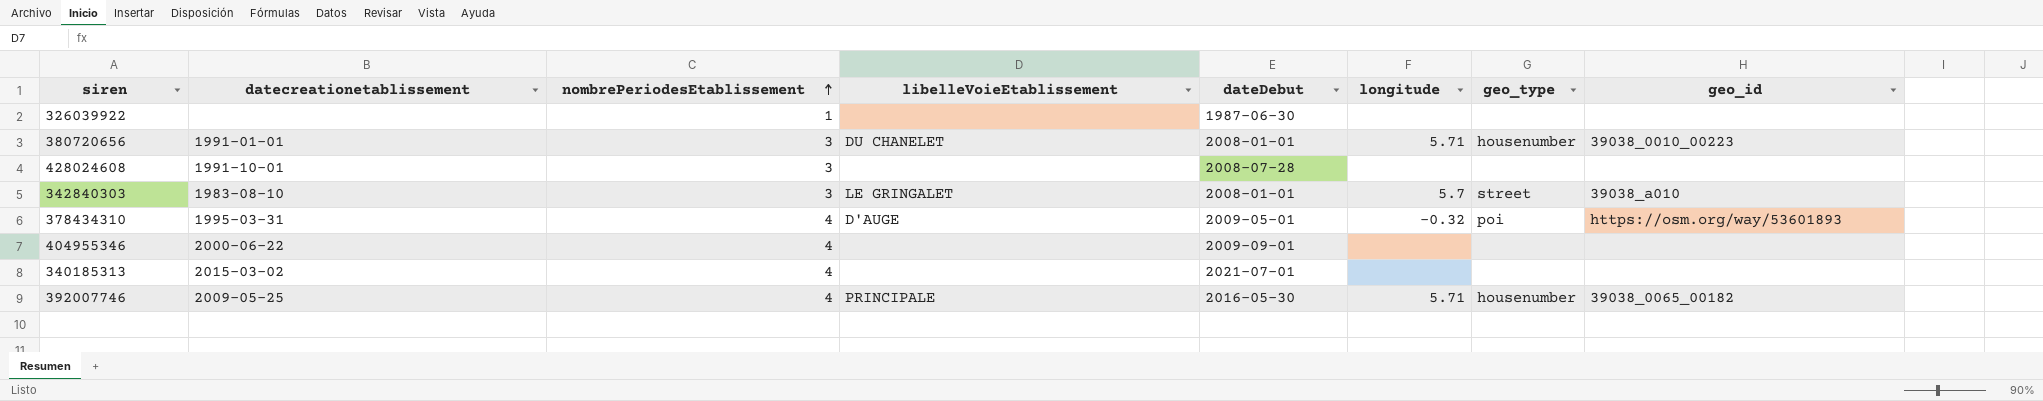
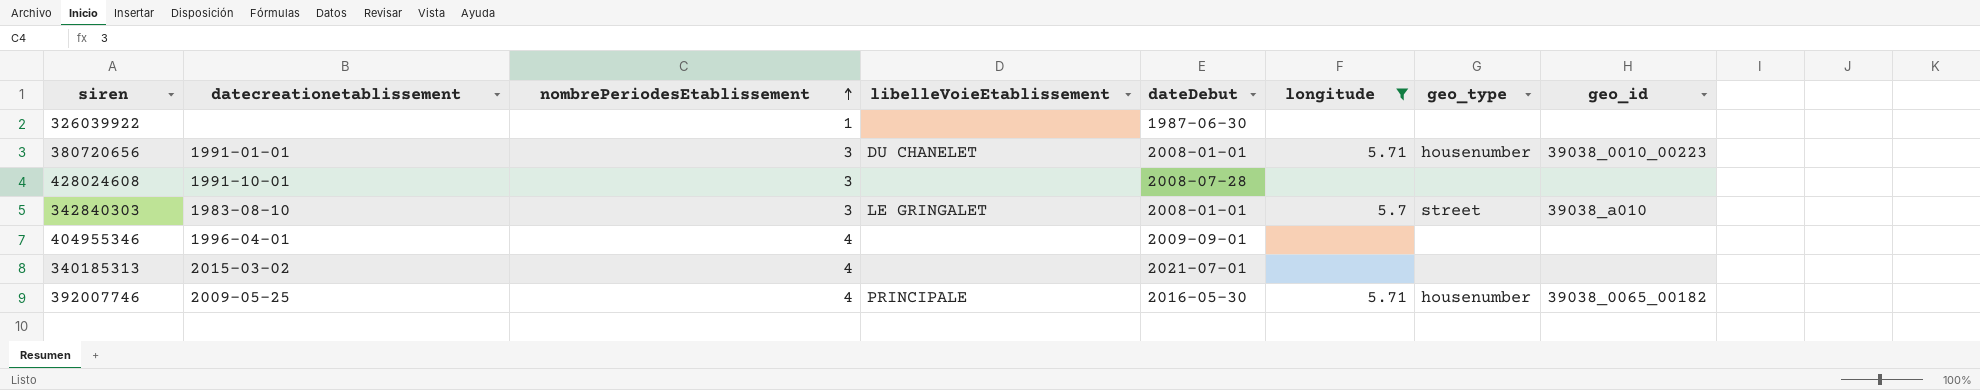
filter: none -> longitude != -0.32
404955346 | datecreationetablissement: 2000-06-22 -> 1996-04-01

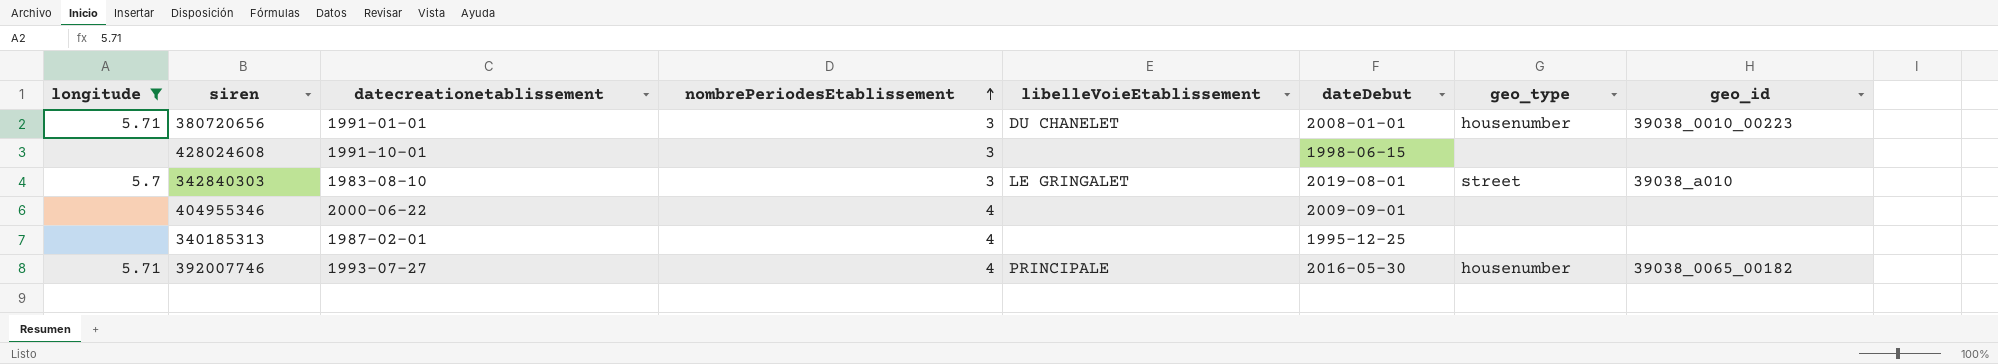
column longitude | position: 6 -> 1
row 326039922: none | 1 | none | 1987-06-30 | none | none | none -> none
428024608 | dateDebut: 2008-07-28 -> 1998-06-15
342840303 | dateDebut: 2008-01-01 -> 2019-08-01
404955346 | datecreationetablissement: 1996-04-01 -> 2000-06-22
340185313 | datecreationetablissement: 2015-03-02 -> 1987-02-01
340185313 | dateDebut: 2021-07-01 -> 1995-12-25
392007746 | datecreationetablissement: 2009-05-25 -> 1993-07-27

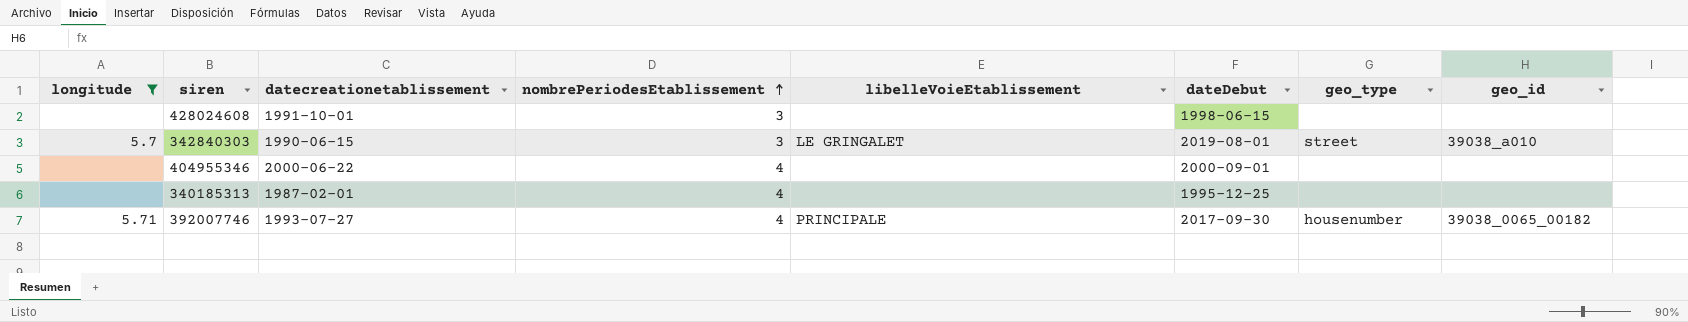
row 380720656: 5.71 | 1991-01-01 | 3 | DU CHANELET | 2008-01-01 | housenumber | 39038_0010_00223 -> none
342840303 | datecreationetablissement: 1983-08-10 -> 1990-06-15
404955346 | dateDebut: 2009-09-01 -> 2000-09-01
392007746 | dateDebut: 2016-05-30 -> 2017-09-30

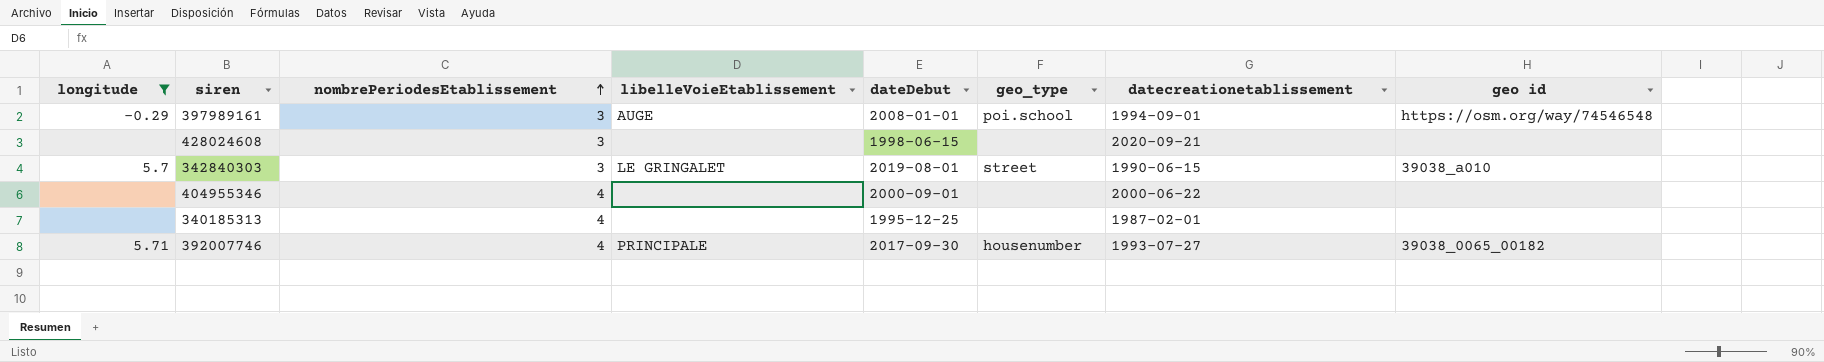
column datecreationetablissement | position: 3 -> 7
column name: geo_id -> geo id
row 397989161: none -> -0.29 | 3 | AUGE | 2008-01-01 | poi.school | 1994-09-01 | https://osm.org/way/74546548
428024608 | datecreationetablissement: 1991-10-01 -> 2020-09-21

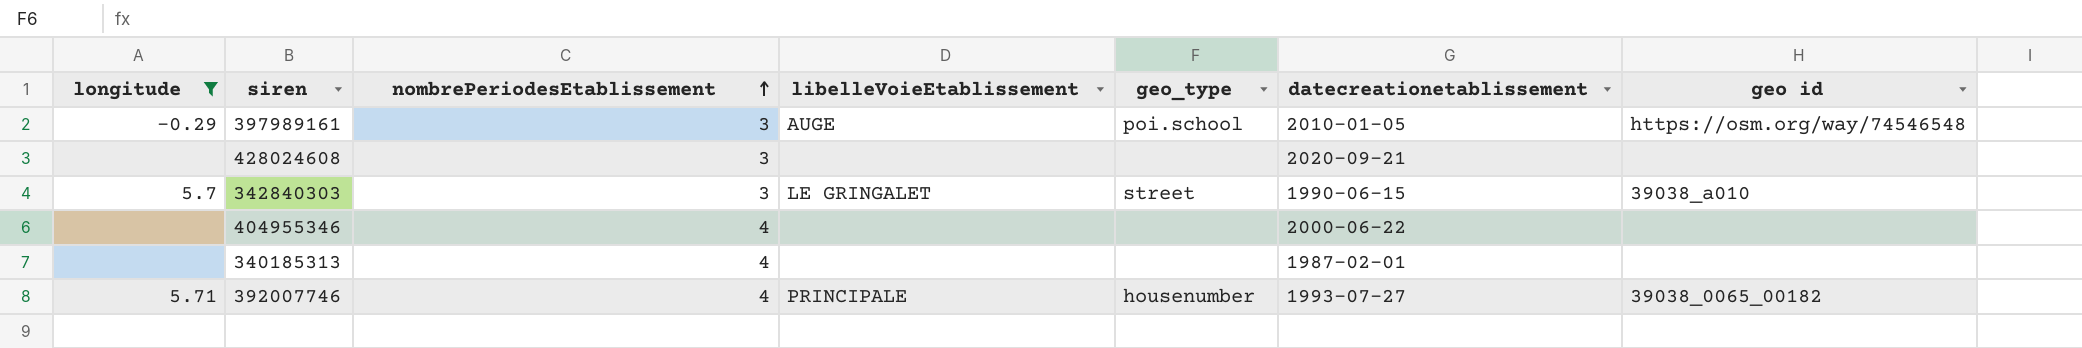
column dateDebut | position: 5 -> none
397989161 | datecreationetablissement: 1994-09-01 -> 2010-01-05

